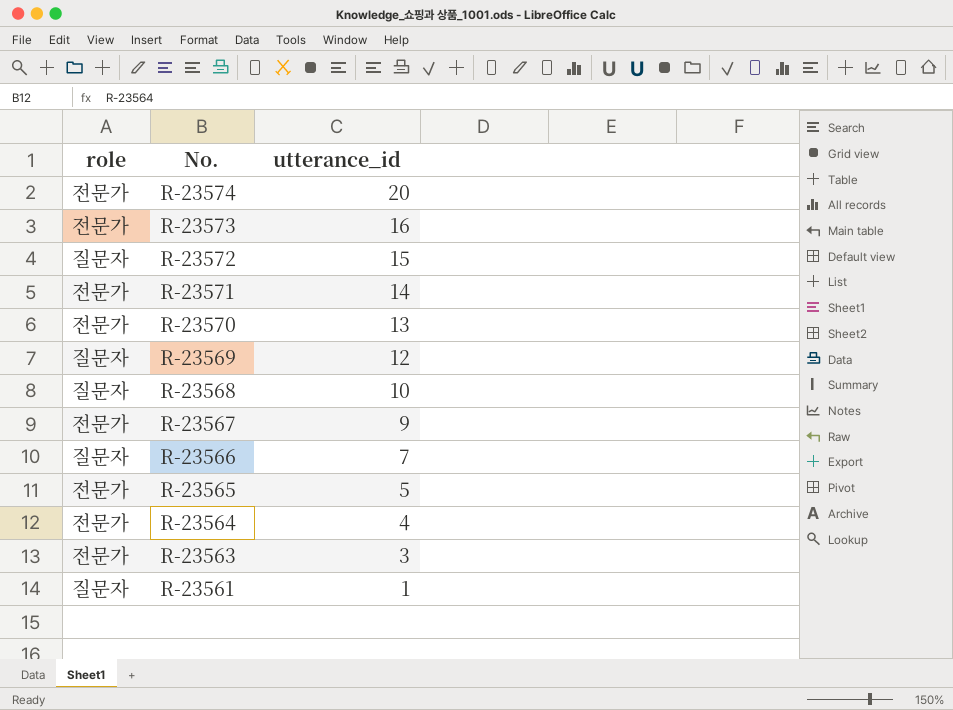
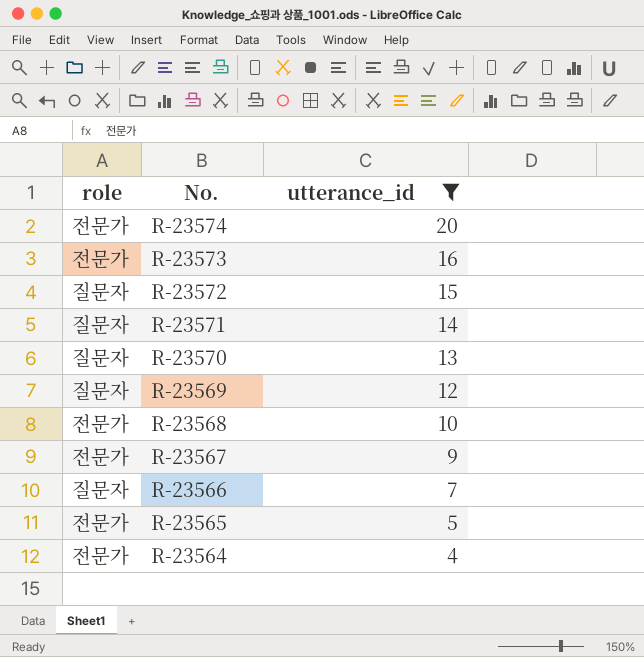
filter: none -> utterance_id >= 4
R-23571 | role: 전문가 -> 질문자
R-23570 | role: 전문가 -> 질문자
R-23568 | role: 질문자 -> 전문가

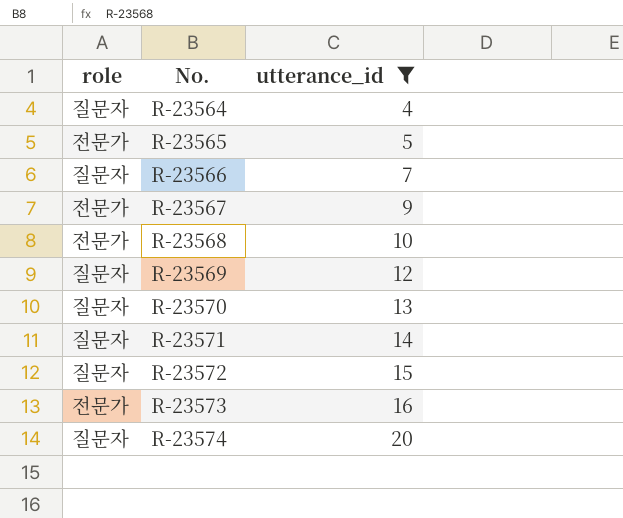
row order: No. descending -> No. ascending
R-23564 | role: 전문가 -> 질문자
R-23574 | role: 전문가 -> 질문자

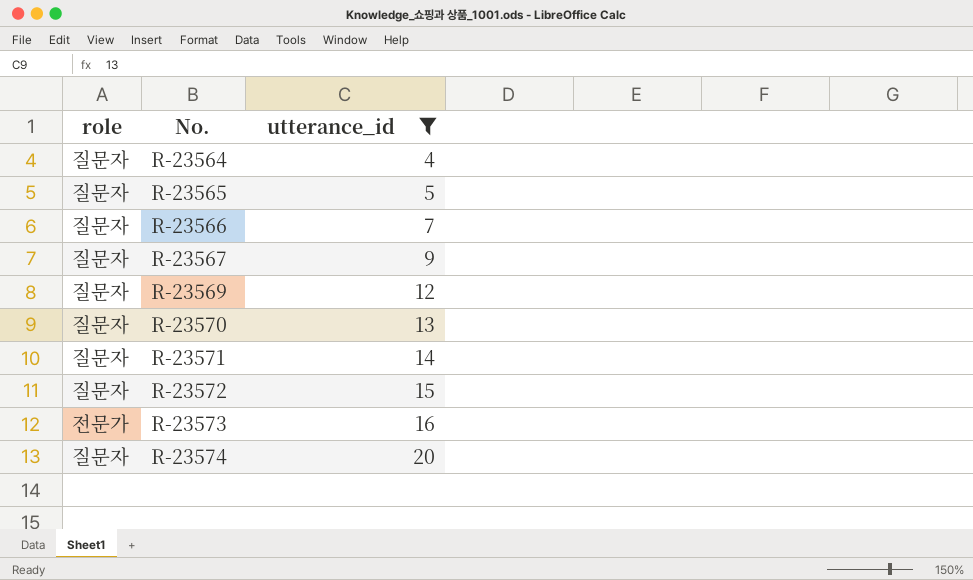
row R-23568: 전문가 | 10 -> none
R-23565 | role: 전문가 -> 질문자
R-23567 | role: 전문가 -> 질문자

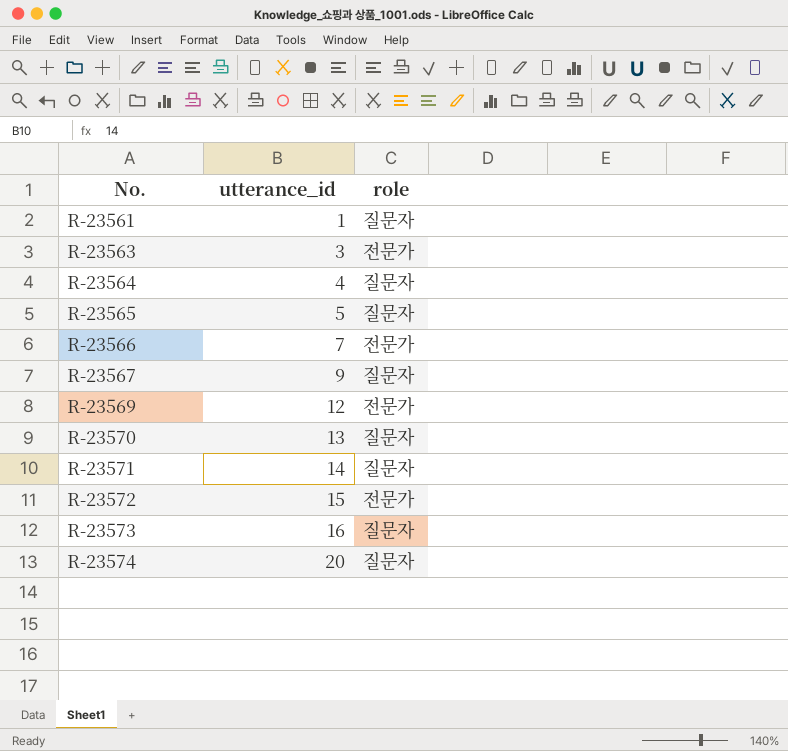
filter: utterance_id >= 4 -> none
column role | position: 1 -> 3
R-23566 | role: 질문자 -> 전문가
R-23569 | role: 질문자 -> 전문가
R-23572 | role: 질문자 -> 전문가
R-23573 | role: 전문가 -> 질문자

